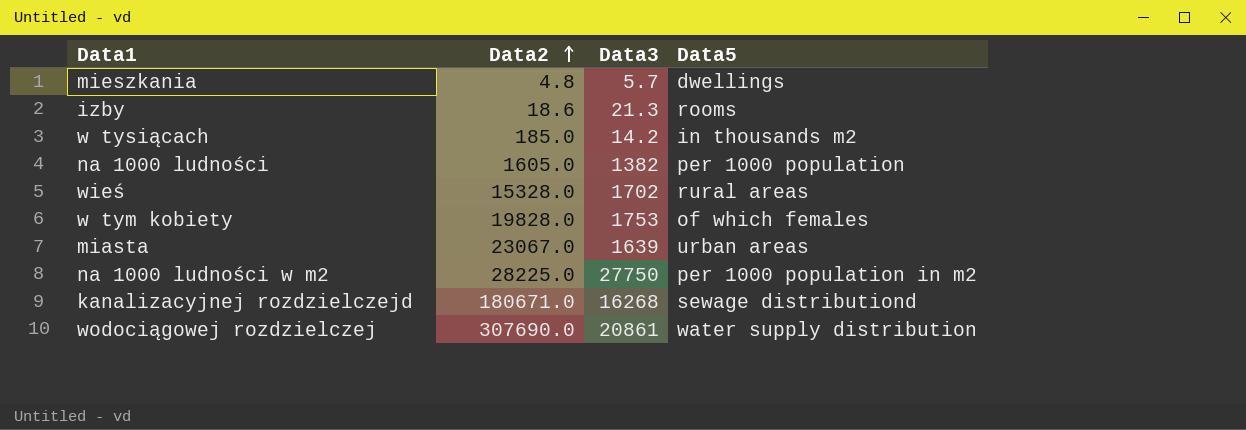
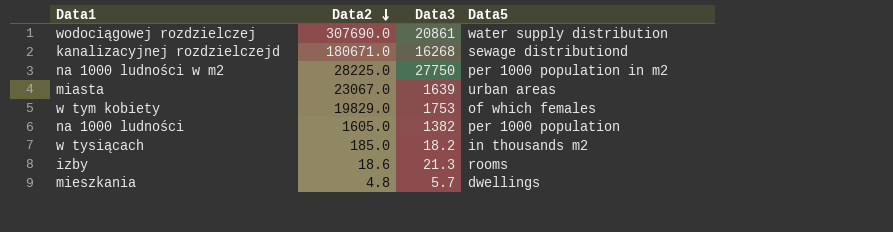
row order: Data2 ascending -> Data2 descending
row wieś: 15328.0 | 1702 | rural areas -> none
w tym kobiety | Data2: 19828.0 -> 19829.0
w tysiącach | Data3: 14.2 -> 18.2

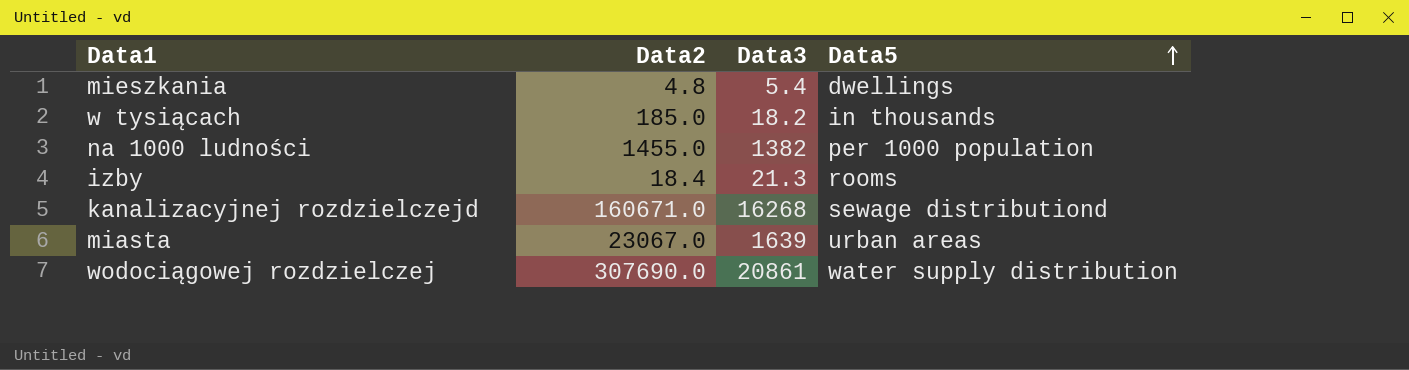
row order: Data2 descending -> Data5 ascending
row na 1000 ludności w m2: 28225.0 | 27750 | per 1000 population in m2 -> none
row w tym kobiety: 19829.0 | 1753 | of which females -> none
mieszkania | Data3: 5.7 -> 5.4
w tysiącach | Data5: in thousands m2 -> in thousands
na 1000 ludności | Data2: 1605.0 -> 1455.0
izby | Data2: 18.6 -> 18.4
kanalizacyjnej rozdzielczejd | Data2: 180671.0 -> 160671.0

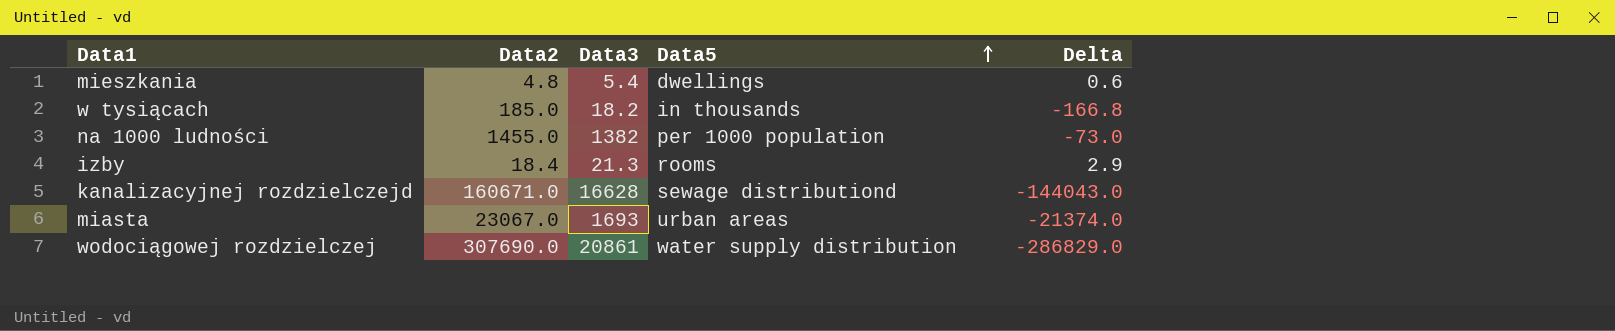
column Delta | formula: none -> [Data3] - [Data2]
kanalizacyjnej rozdzielczejd | Data3: 16268 -> 16628
miasta | Data3: 1639 -> 1693

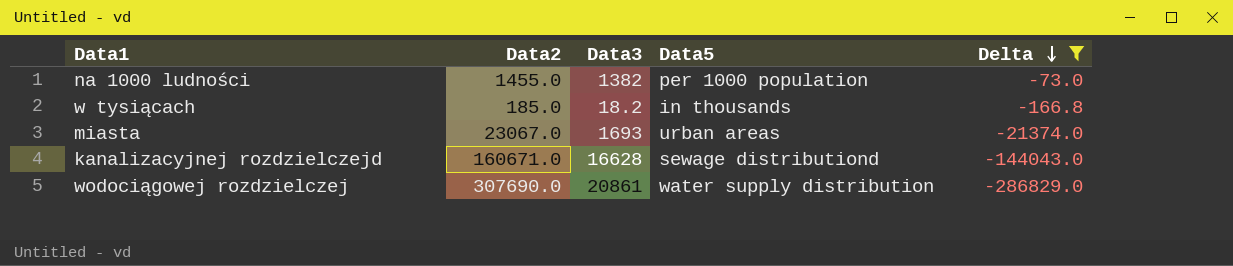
filter: none -> Delta <= -73.0
row order: Data5 ascending -> Delta descending

